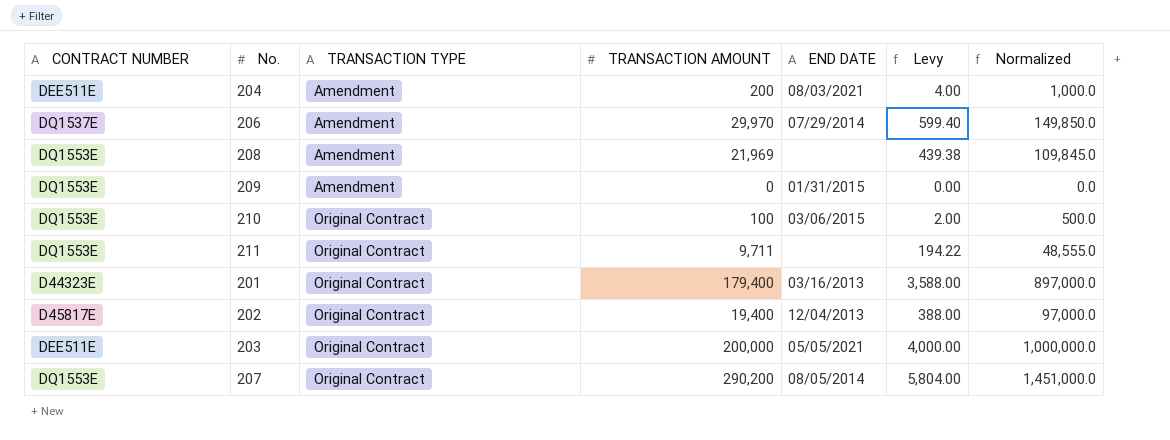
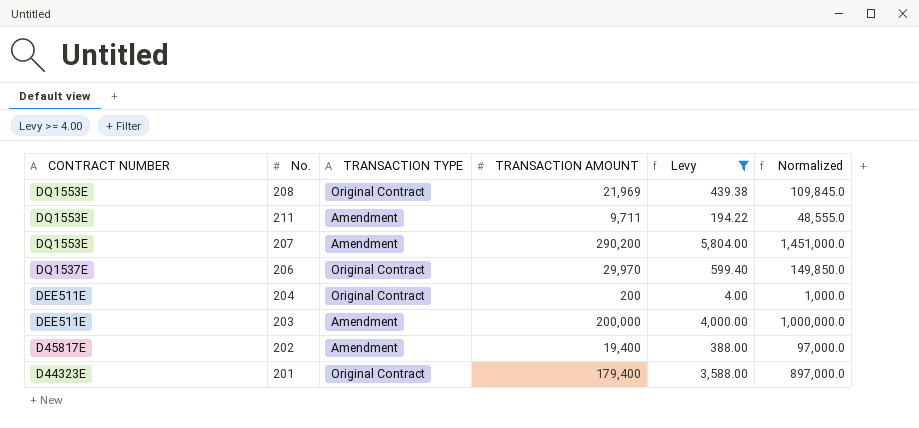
filter: none -> Levy >= 4.00
row order: TRANSACTION TYPE ascending -> CONTRACT NUMBER descending
column END DATE | position: 5 -> none
208 | TRANSACTION TYPE: Amendment -> Original Contract
211 | TRANSACTION TYPE: Original Contract -> Amendment
207 | TRANSACTION TYPE: Original Contract -> Amendment
206 | TRANSACTION TYPE: Amendment -> Original Contract
204 | TRANSACTION TYPE: Amendment -> Original Contract
203 | TRANSACTION TYPE: Original Contract -> Amendment
202 | TRANSACTION TYPE: Original Contract -> Amendment

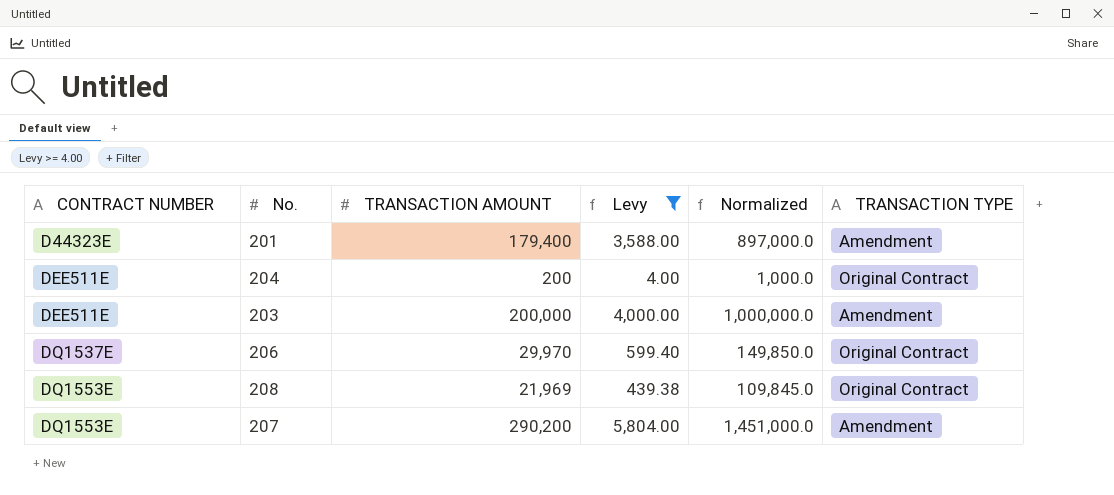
row order: CONTRACT NUMBER descending -> CONTRACT NUMBER ascending
column TRANSACTION TYPE | position: 3 -> 6
row 211: DQ1553E | Amendment | 9,711 | 194.22 | 48,555.0 -> none
row 202: D45817E | Amendment | 19,400 | 388.00 | 97,000.0 -> none
201 | TRANSACTION TYPE: Original Contract -> Amendment

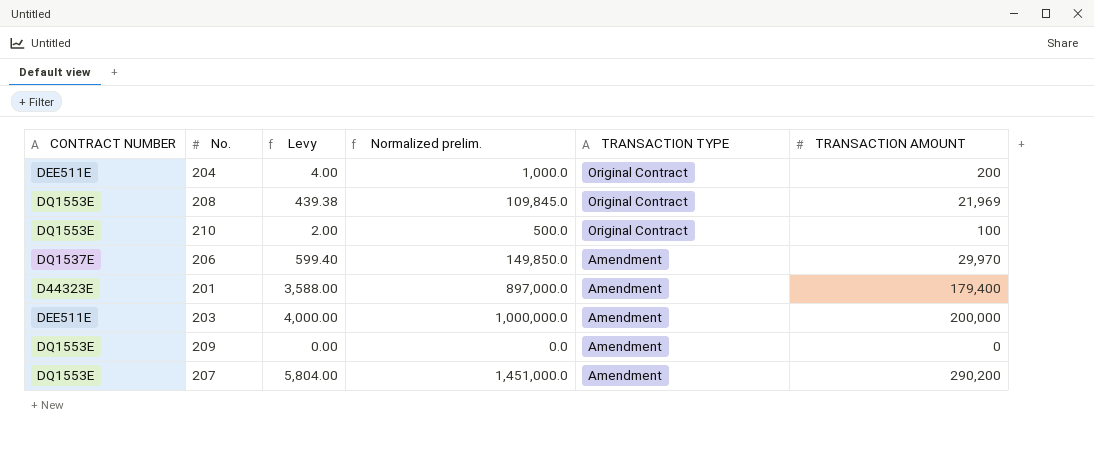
filter: Levy >= 4.00 -> none
row order: CONTRACT NUMBER ascending -> TRANSACTION TYPE descending
column name: Normalized -> Normalized prelim.
column TRANSACTION AMOUNT | position: 3 -> 6
206 | TRANSACTION TYPE: Original Contract -> Amendment

